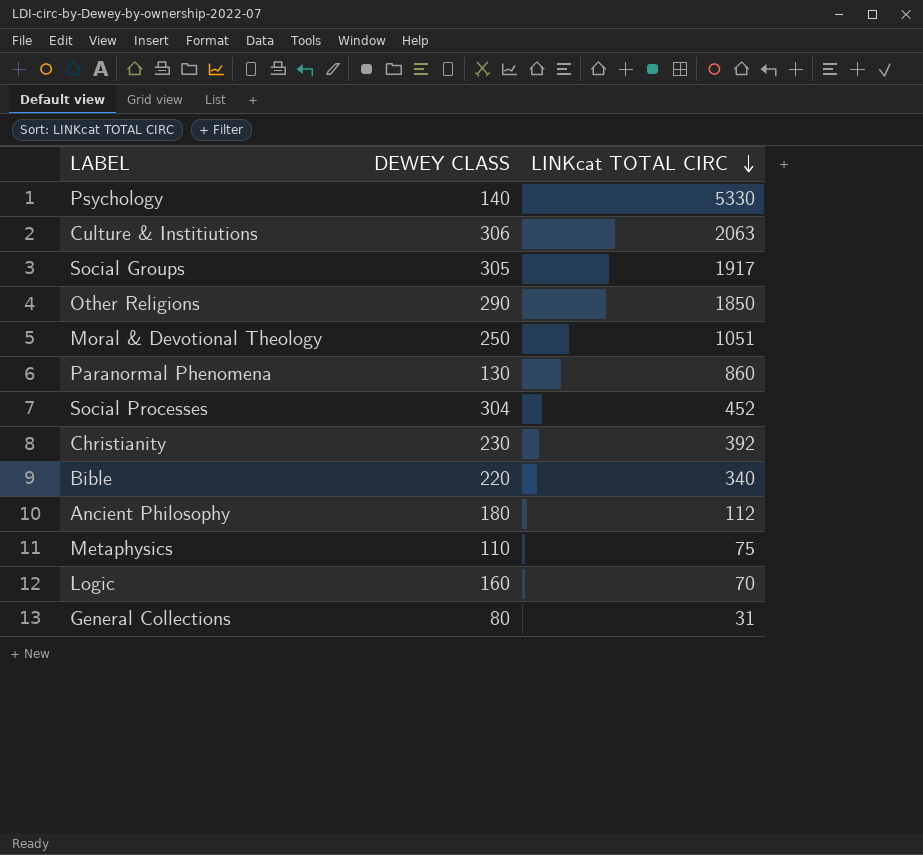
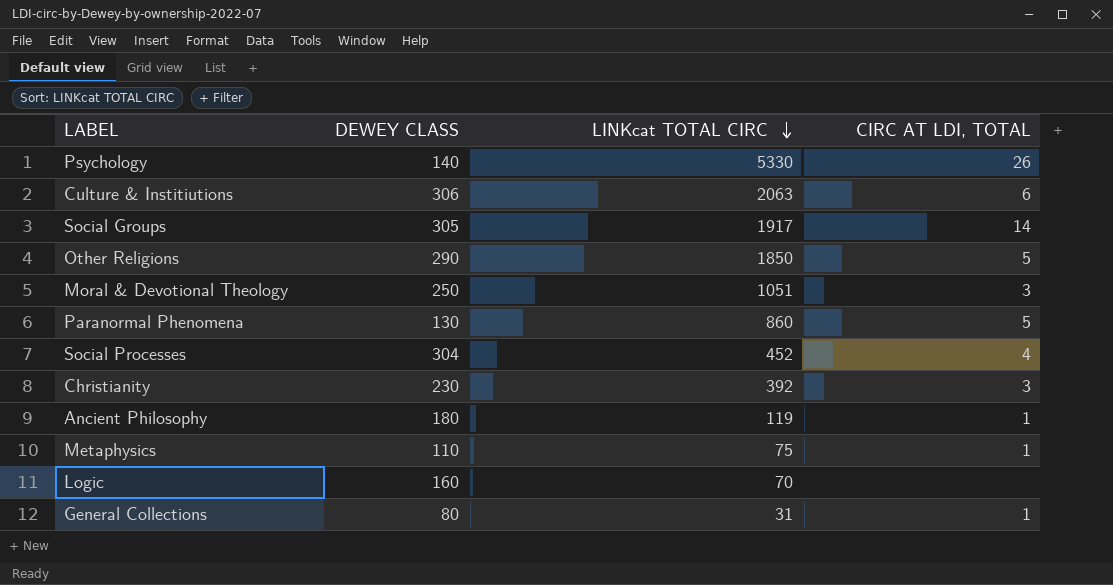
column CIRC AT LDI, TOTAL | position: none -> 4
row Bible: 220 | 340 -> none
Ancient Philosophy | LINKcat TOTAL CIRC: 112 -> 119

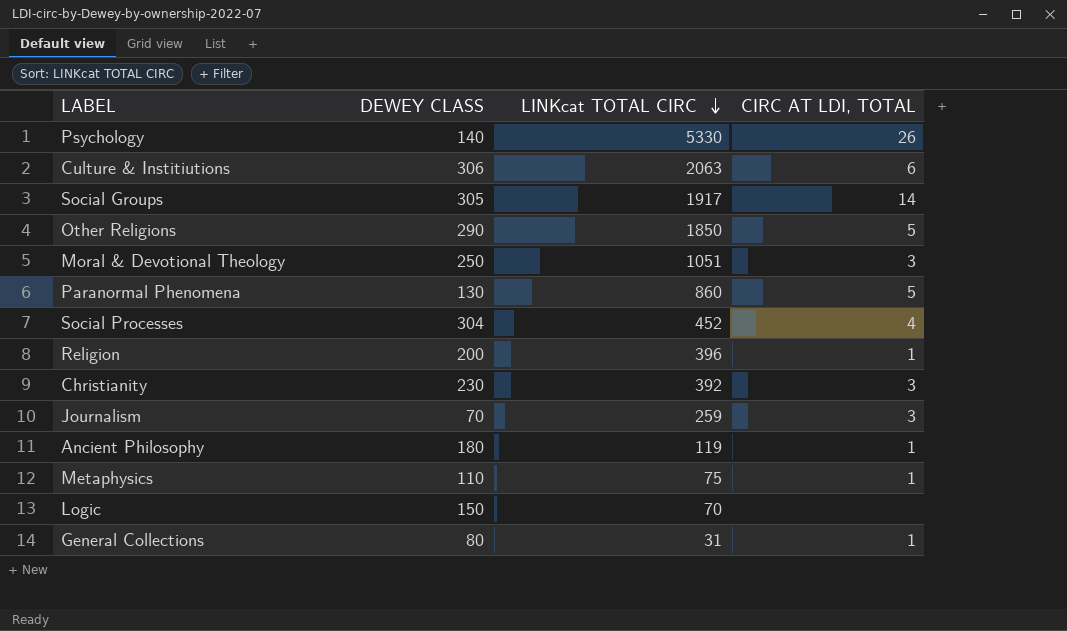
row Religion: none -> 200 | 396 | 1
row Journalism: none -> 70 | 259 | 3
Logic | DEWEY CLASS: 160 -> 150

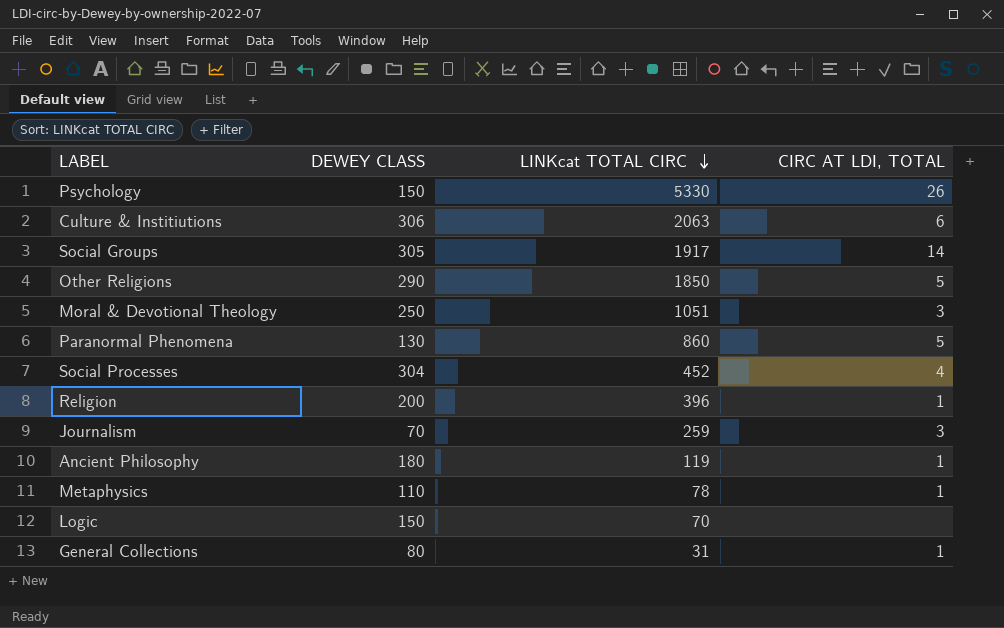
row Christianity: 230 | 392 | 3 -> none
Psychology | DEWEY CLASS: 140 -> 150
Metaphysics | LINKcat TOTAL CIRC: 75 -> 78

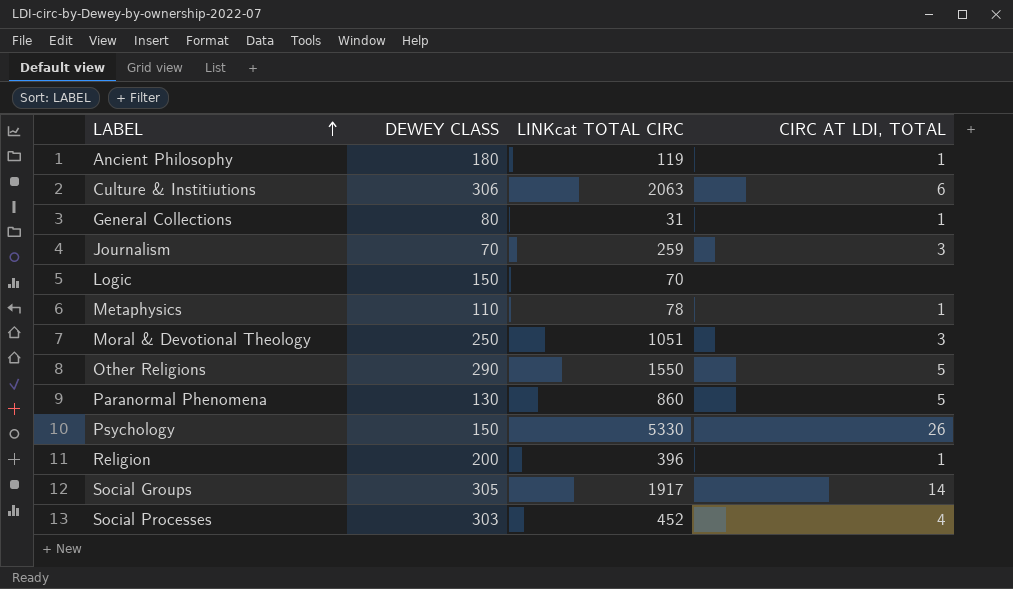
row order: LINKcat TOTAL CIRC descending -> LABEL ascending
Other Religions | LINKcat TOTAL CIRC: 1850 -> 1550
Social Processes | DEWEY CLASS: 304 -> 303

